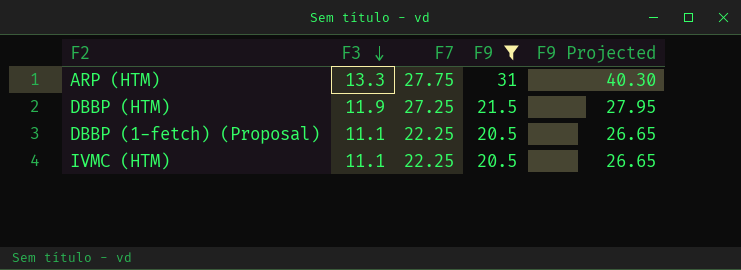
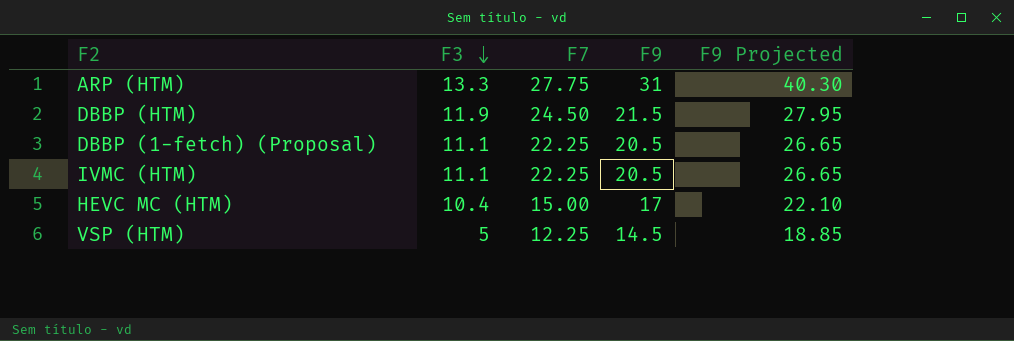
filter: F9 >= 20.5 -> none
DBBP (HTM) | F7: 27.25 -> 24.50

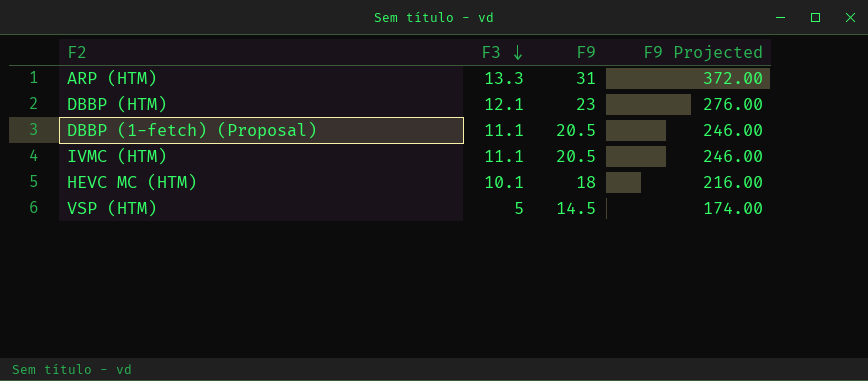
column F7 | position: 3 -> none
column F9 Projected | formula: [F9] * 1.3 -> [F9] * 12
DBBP (HTM) | F3: 11.9 -> 12.1
DBBP (HTM) | F9: 21.5 -> 23
HEVC MC (HTM) | F3: 10.4 -> 10.1
HEVC MC (HTM) | F9: 17 -> 18

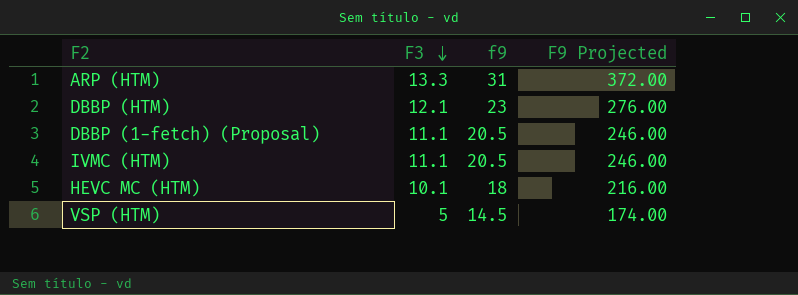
column name: F9 -> f9

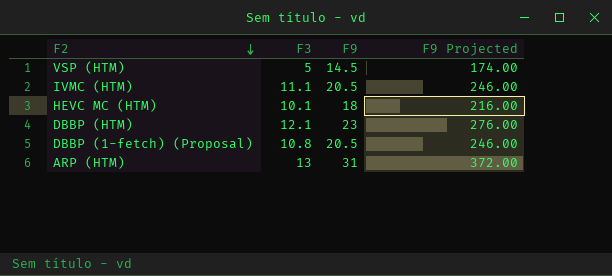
row order: F3 descending -> F2 descending
column name: f9 -> F9
DBBP (1-fetch) (Proposal) | F3: 11.1 -> 10.8
ARP (HTM) | F3: 13.3 -> 13

